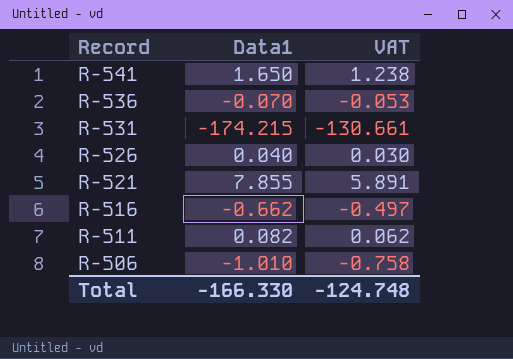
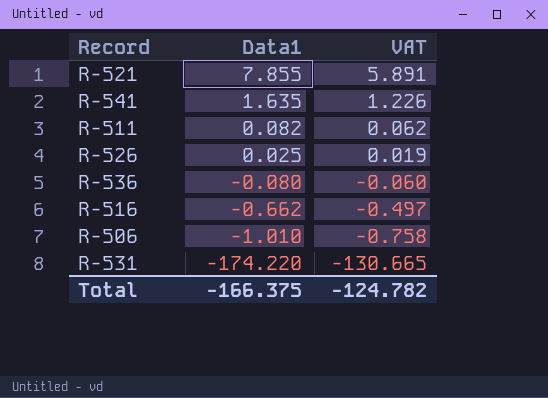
row order: Record descending -> Data1 descending
R-541 | Data1: 1.650 -> 1.635
R-541 | VAT: 1.238 -> 1.226
R-526 | Data1: 0.040 -> 0.025
R-526 | VAT: 0.030 -> 0.019
R-536 | Data1: -0.070 -> -0.080
R-536 | VAT: -0.053 -> -0.060
R-531 | Data1: -174.215 -> -174.220
R-531 | VAT: -130.661 -> -130.665
Total | Data1: -166.330 -> -166.375
Total | VAT: -124.748 -> -124.782

